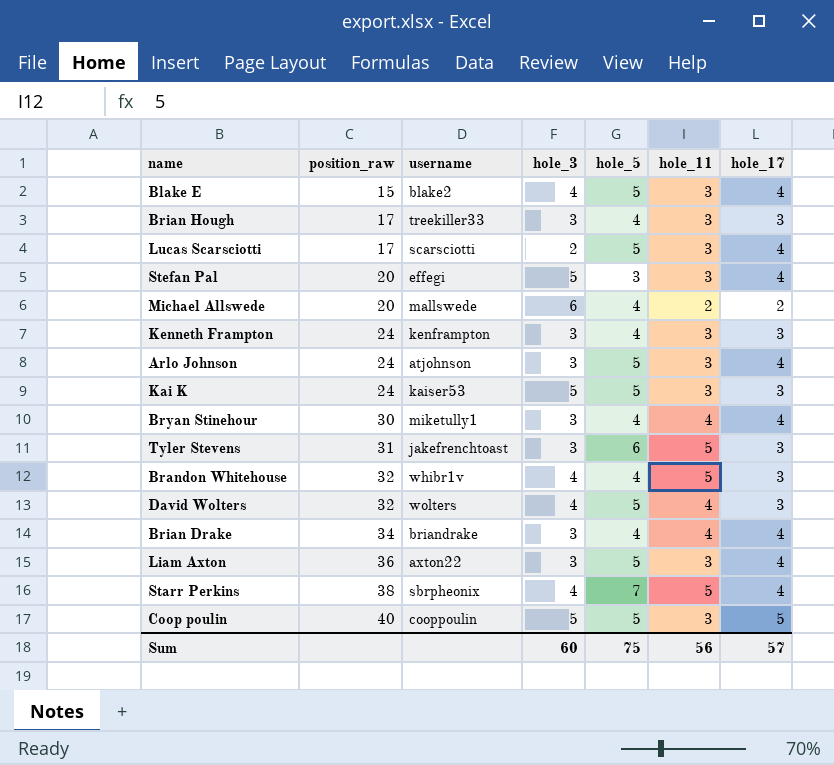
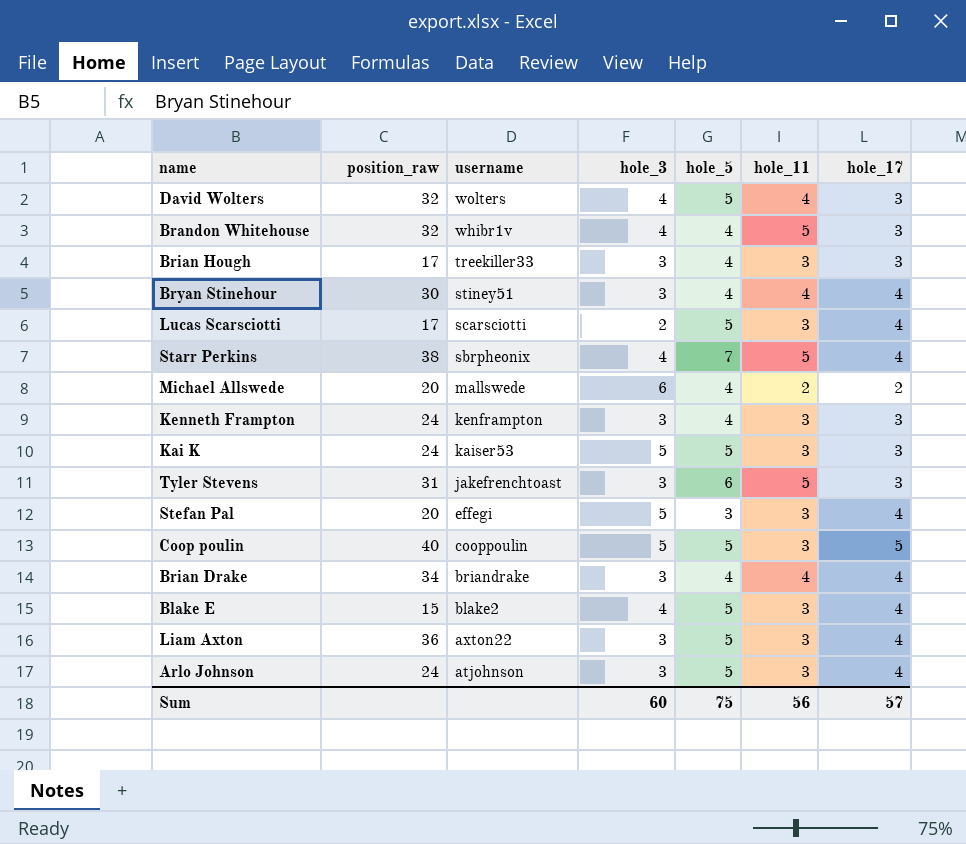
row order: position_raw ascending -> username descending
Bryan Stinehour | username: miketully1 -> stiney51

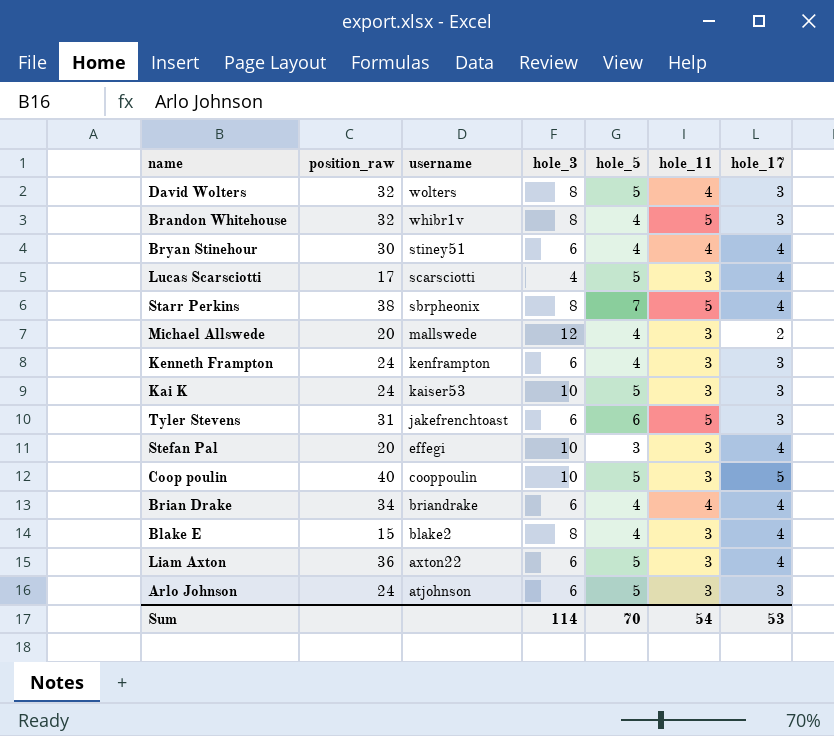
row Brian Hough: 17 | treekiller33 | 3 | 4 | 3 | 3 -> none
David Wolters | hole_3: 4 -> 8
Brandon Whitehouse | hole_3: 4 -> 8
Bryan Stinehour | hole_3: 3 -> 6
Lucas Scarsciotti | hole_3: 2 -> 4
Starr Perkins | hole_3: 4 -> 8
Michael Allswede | hole_3: 6 -> 12
Michael Allswede | hole_11: 2 -> 3
Kenneth Frampton | hole_3: 3 -> 6
Kai K | hole_3: 5 -> 10
Tyler Stevens | hole_3: 3 -> 6
Stefan Pal | hole_3: 5 -> 10
Coop poulin | hole_3: 5 -> 10
Brian Drake | hole_3: 3 -> 6
Blake E | hole_3: 4 -> 8
Blake E | hole_5: 5 -> 4
Liam Axton | hole_3: 3 -> 6
Arlo Johnson | hole_3: 3 -> 6
Arlo Johnson | hole_17: 4 -> 3
Sum | hole_3: 60 -> 114
Sum | hole_5: 75 -> 70
Sum | hole_11: 56 -> 54
Sum | hole_17: 57 -> 53

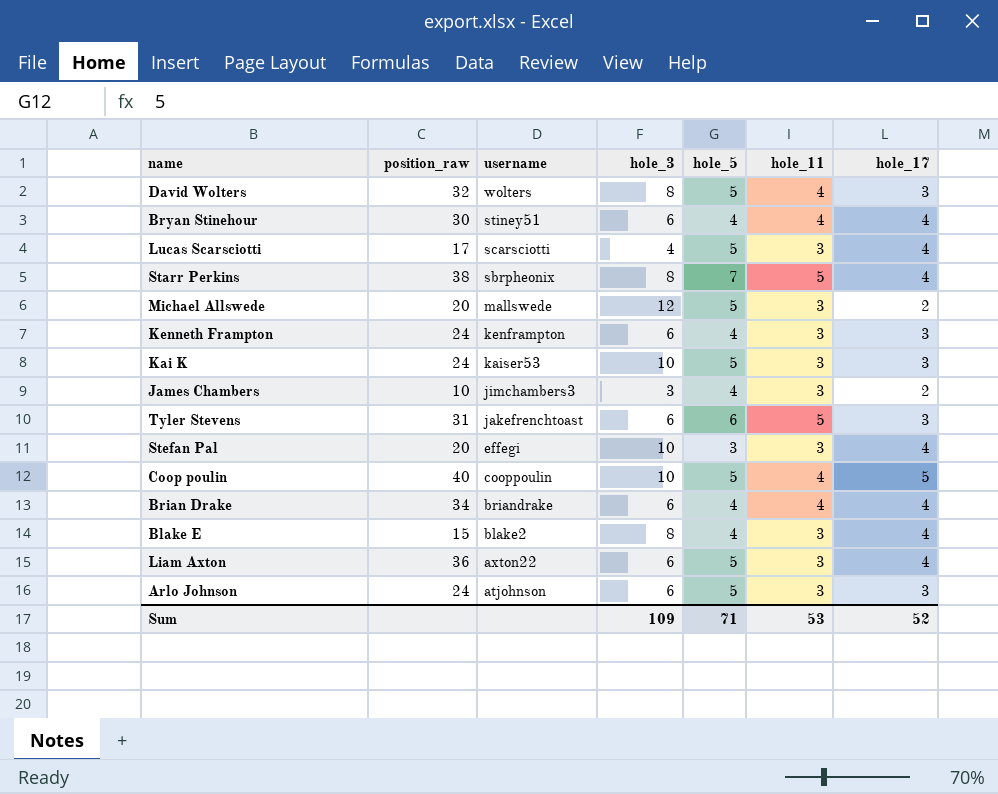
row Brandon Whitehouse: 32 | whibr1v | 8 | 4 | 5 | 3 -> none
Michael Allswede | hole_5: 4 -> 5
row James Chambers: none -> 10 | jimchambers3 | 3 | 4 | 3 | 2
Coop poulin | hole_11: 3 -> 4
Sum | hole_3: 114 -> 109
Sum | hole_5: 70 -> 71
Sum | hole_11: 54 -> 53
Sum | hole_17: 53 -> 52

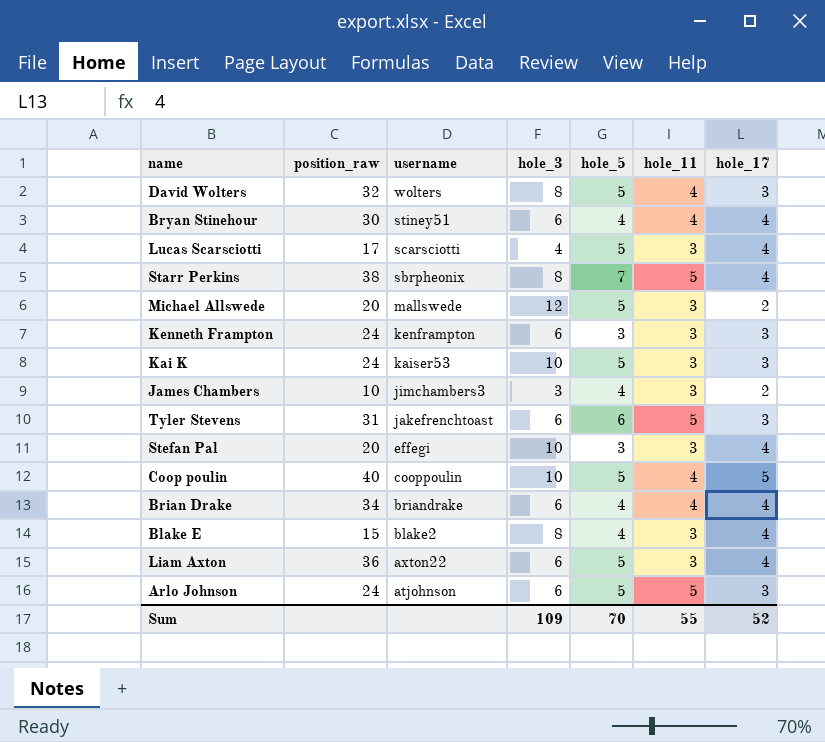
Kenneth Frampton | hole_5: 4 -> 3
Arlo Johnson | hole_11: 3 -> 5
Sum | hole_5: 71 -> 70
Sum | hole_11: 53 -> 55

